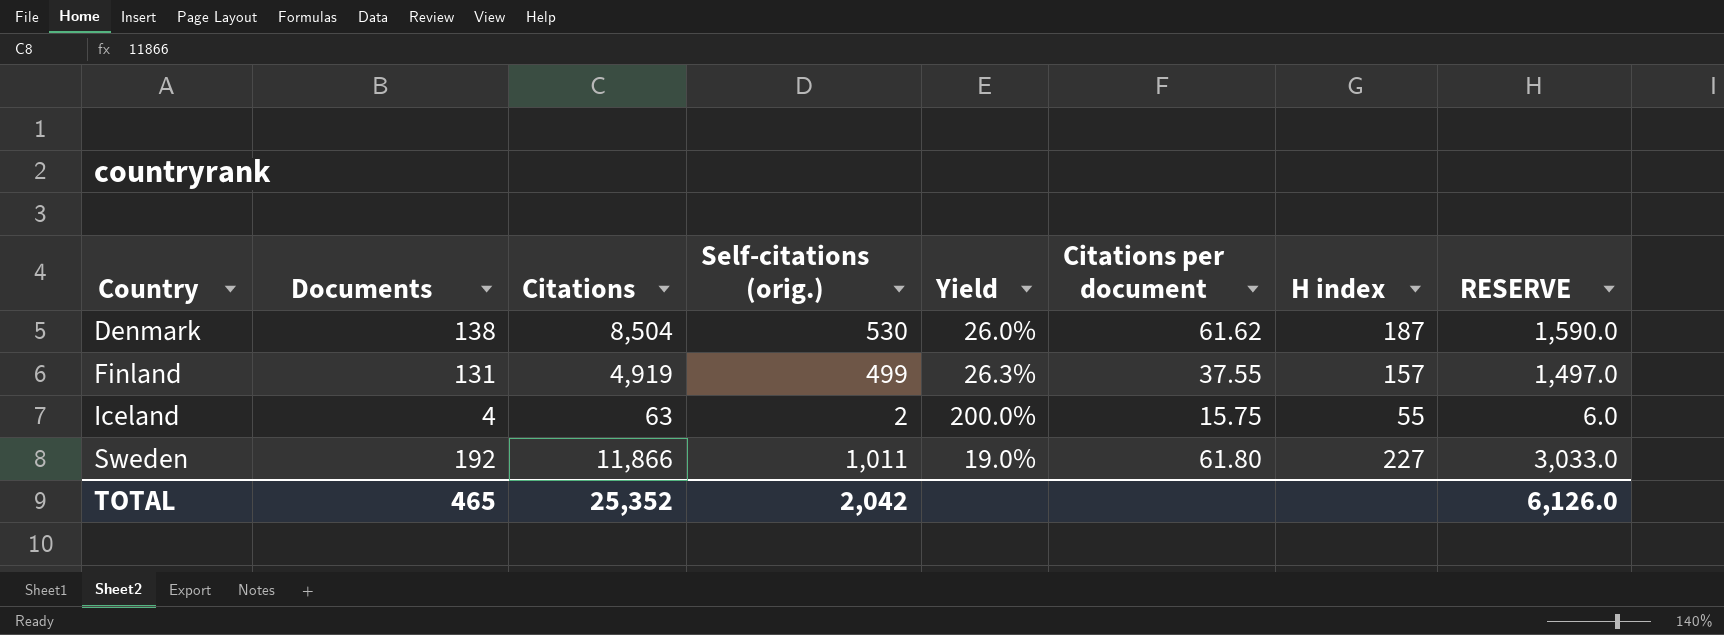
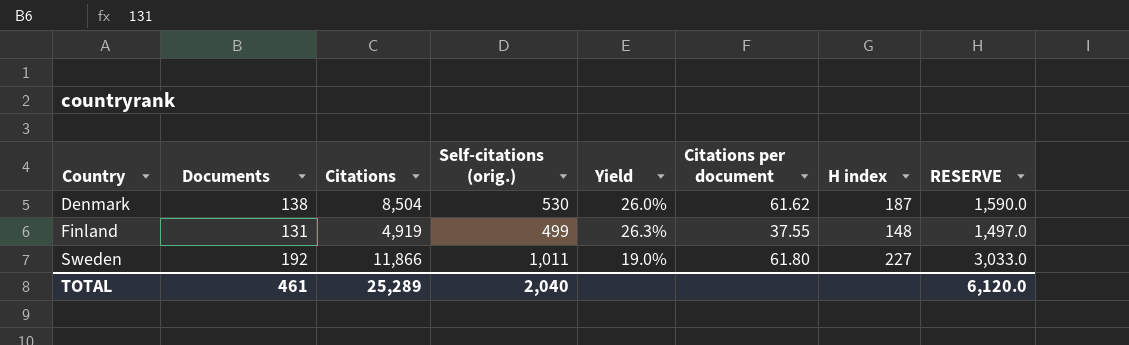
row Iceland: 4 | 63 | 2 | 200.0% | 15.75 | 55 | 6.0 -> none
Finland | H index: 157 -> 148
TOTAL | Documents: 465 -> 461
TOTAL | Citations: 25,352 -> 25,289
TOTAL | Self-citations (orig.): 2,042 -> 2,040
TOTAL | RESERVE: 6,126.0 -> 6,120.0

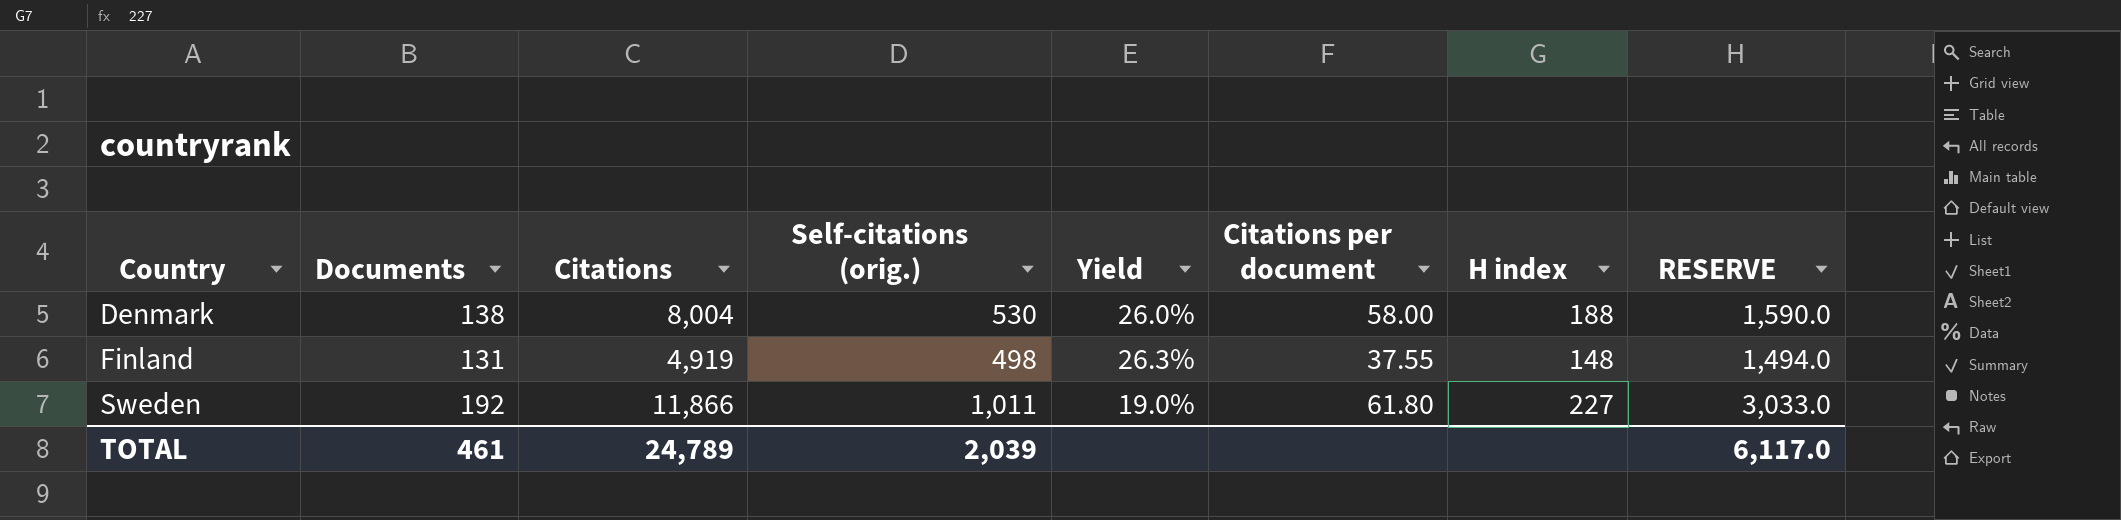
Denmark | Citations: 8,504 -> 8,004
Denmark | Citations per document: 61.62 -> 58.00
Denmark | H index: 187 -> 188
Finland | Self-citations (orig.): 499 -> 498
Finland | RESERVE: 1,497.0 -> 1,494.0
TOTAL | Citations: 25,289 -> 24,789
TOTAL | Self-citations (orig.): 2,040 -> 2,039
TOTAL | RESERVE: 6,120.0 -> 6,117.0

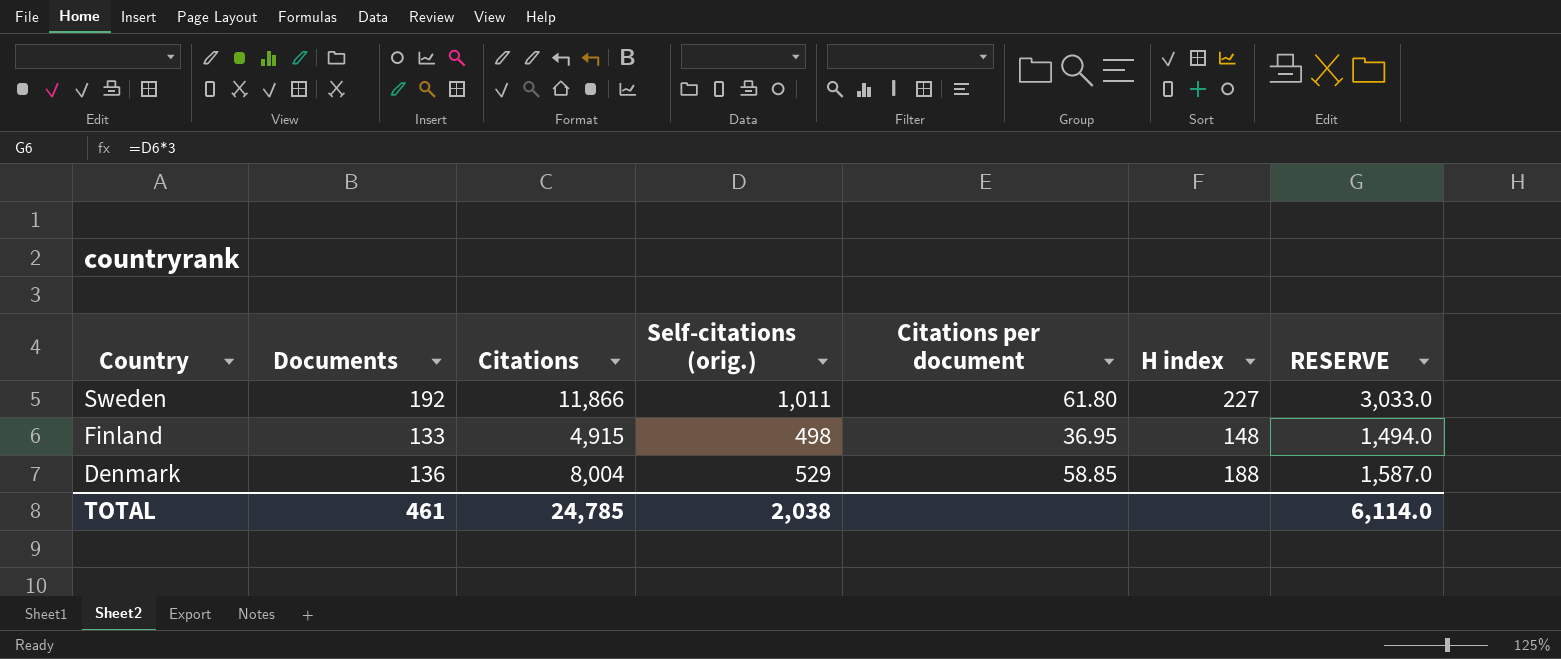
row order: Country ascending -> Country descending
column Yield | formula: [Documents] / [Self-citations (orig.)] -> none
Finland | Documents: 131 -> 133
Finland | Citations: 4,919 -> 4,915
Finland | Citations per document: 37.55 -> 36.95
Denmark | Documents: 138 -> 136
Denmark | Self-citations (orig.): 530 -> 529
Denmark | Citations per document: 58.00 -> 58.85
Denmark | RESERVE: 1,590.0 -> 1,587.0
TOTAL | Citations: 24,789 -> 24,785
TOTAL | Self-citations (orig.): 2,039 -> 2,038
TOTAL | RESERVE: 6,117.0 -> 6,114.0

